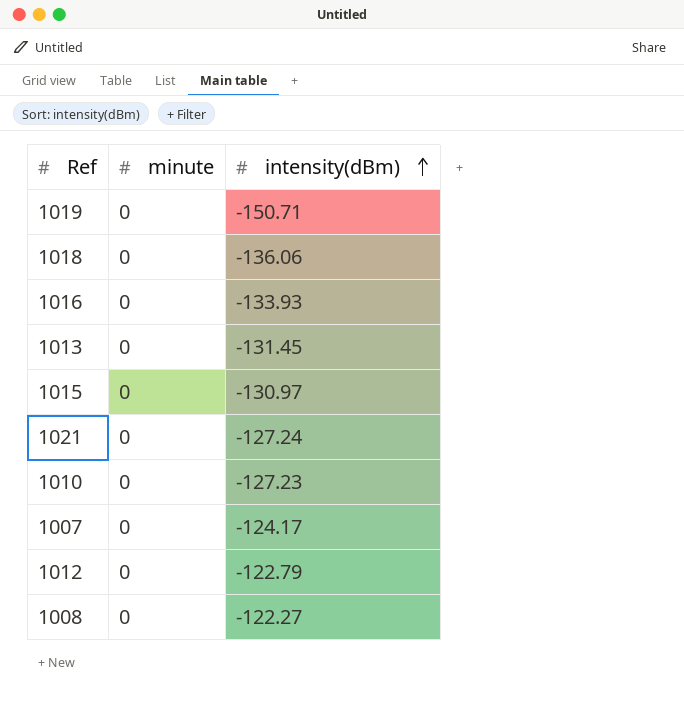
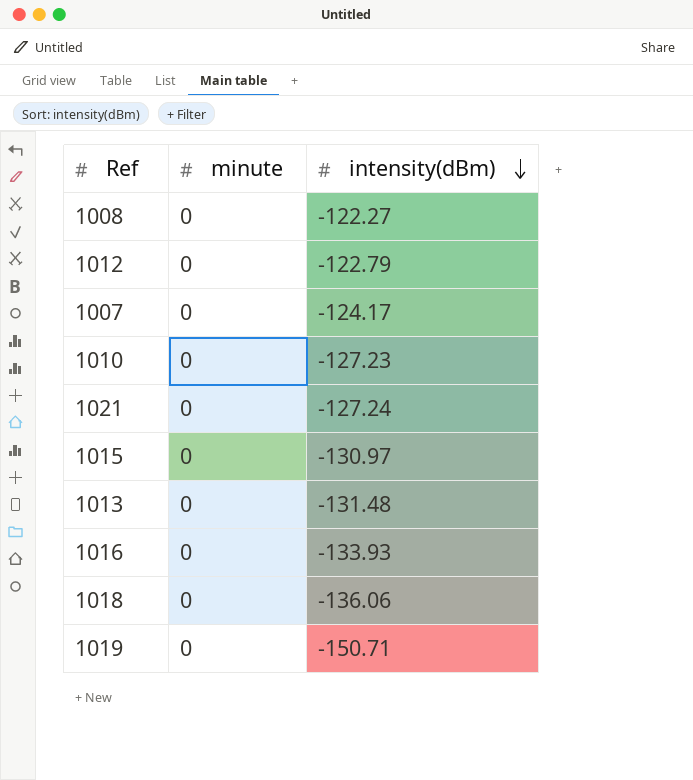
row order: intensity(dBm) ascending -> intensity(dBm) descending
1013 | intensity(dBm): -131.45 -> -131.48

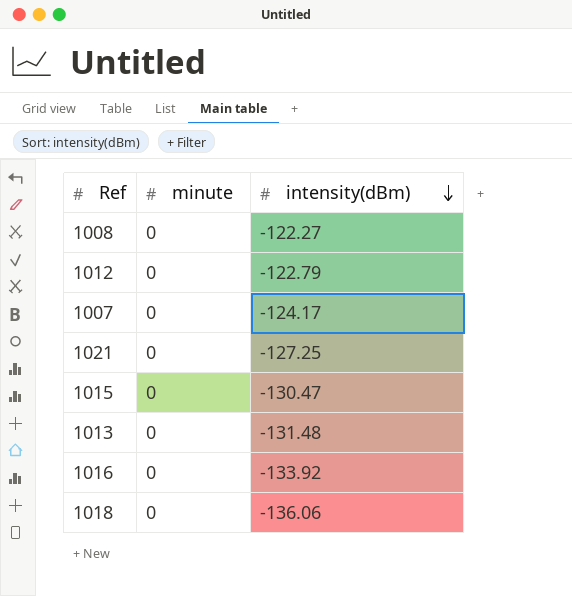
row 1010: 0 | -127.23 -> none
row 1019: 0 | -150.71 -> none
1021 | intensity(dBm): -127.24 -> -127.25
1015 | intensity(dBm): -130.97 -> -130.47
1016 | intensity(dBm): -133.93 -> -133.92

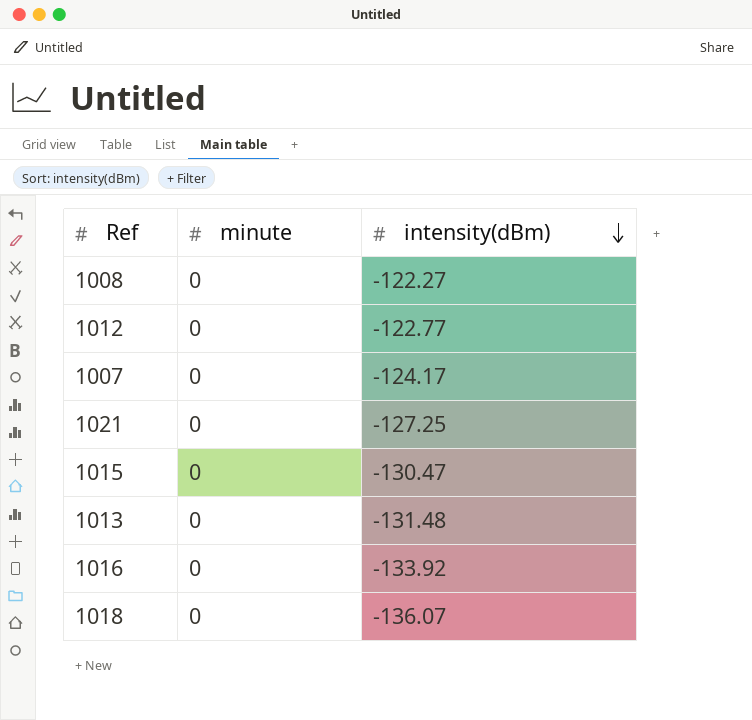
1012 | intensity(dBm): -122.79 -> -122.77
1018 | intensity(dBm): -136.06 -> -136.07

